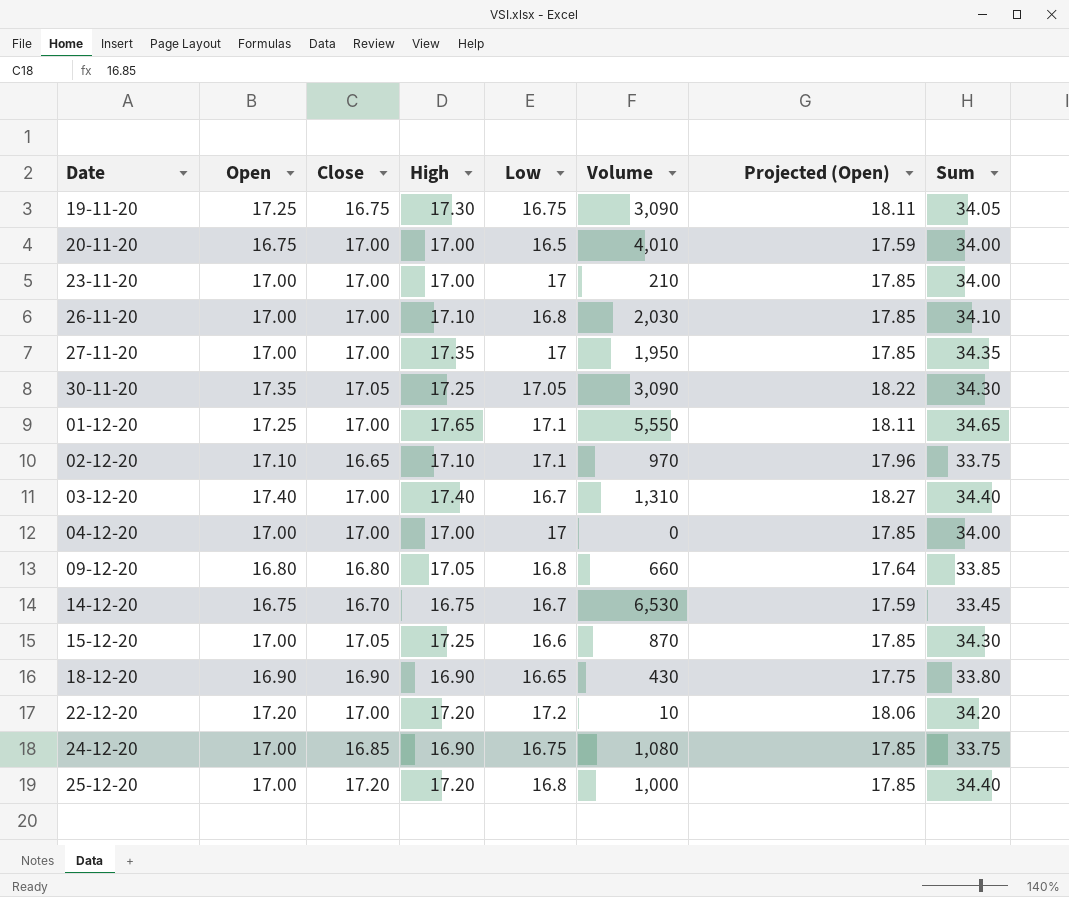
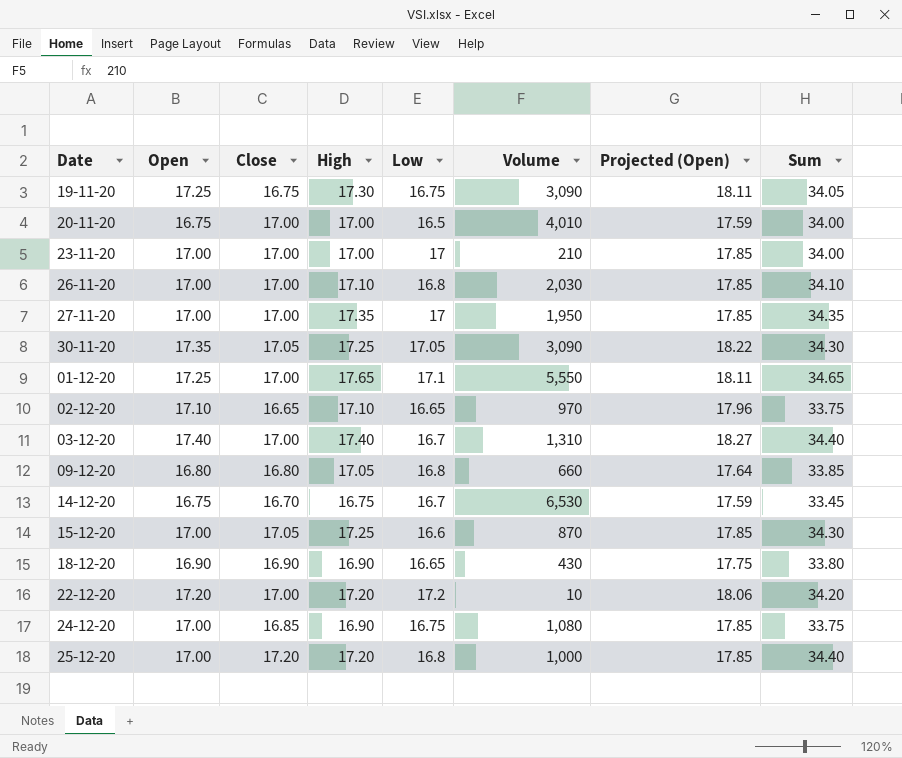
row 04-12-20: 17.00 | 17.00 | 17.00 | 17 | 0 | 17.85 | 34.00 -> none
02-12-20 | Low: 17.1 -> 16.65

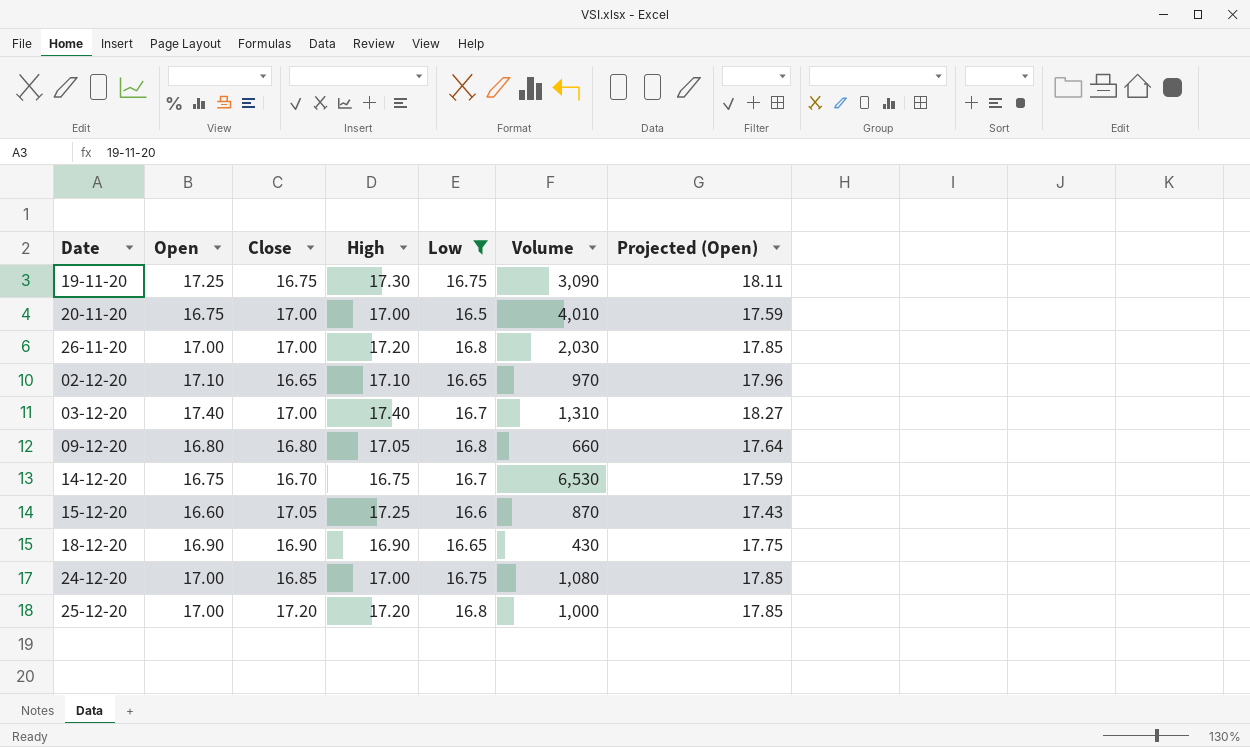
filter: none -> Low <= 16.8
column Sum | formula: [Close] + [High] -> none
26-11-20 | High: 17.10 -> 17.20
15-12-20 | Open: 17.00 -> 16.60
15-12-20 | Projected (Open): 17.85 -> 17.43
24-12-20 | High: 16.90 -> 17.00

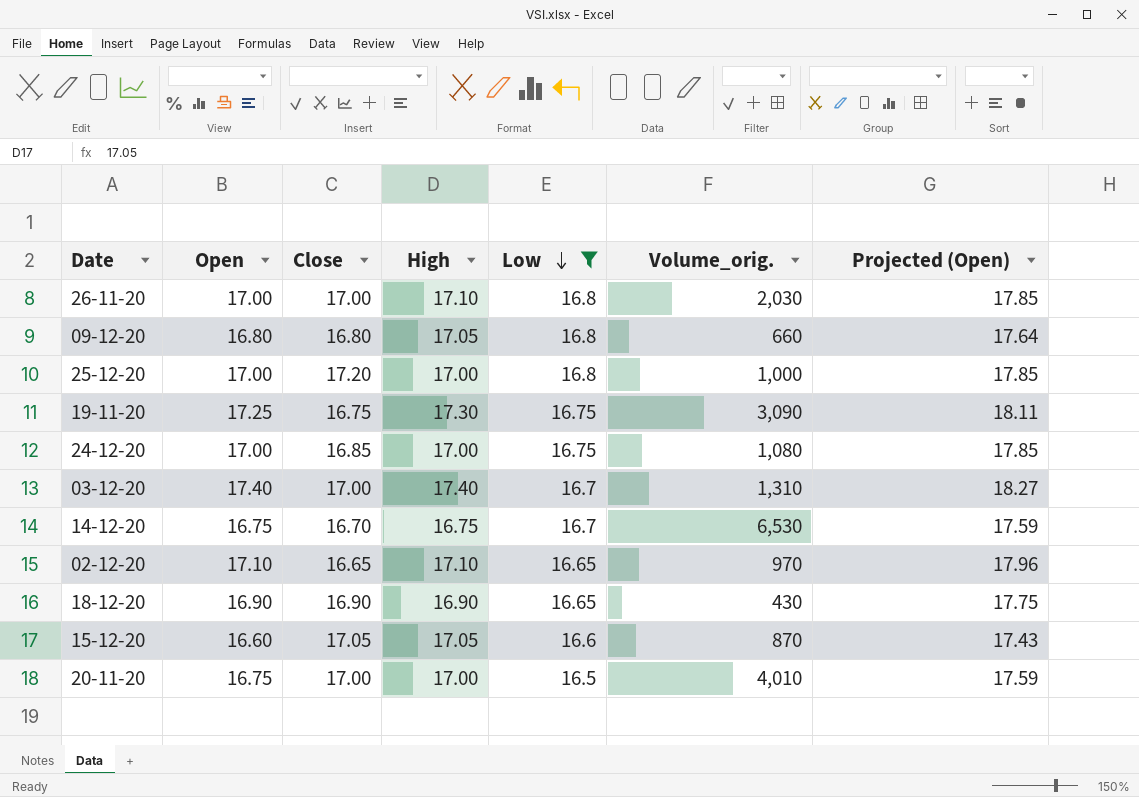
row order: none -> Low descending
column name: Volume -> Volume_orig.
26-11-20 | High: 17.20 -> 17.10
25-12-20 | High: 17.20 -> 17.00
15-12-20 | High: 17.25 -> 17.05

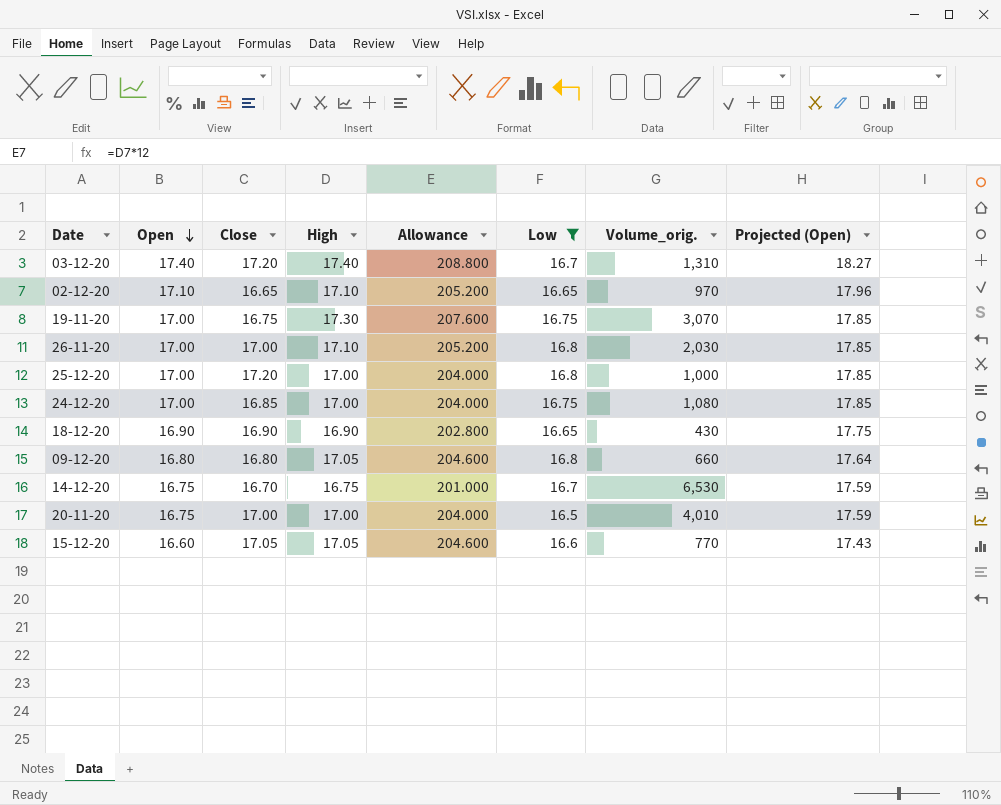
row order: Low descending -> Open descending
column Allowance | formula: none -> [High] * 12
03-12-20 | Close: 17.00 -> 17.20
19-11-20 | Open: 17.25 -> 17.00
19-11-20 | Volume_orig.: 3,090 -> 3,070
19-11-20 | Projected (Open): 18.11 -> 17.85
15-12-20 | Volume_orig.: 870 -> 770

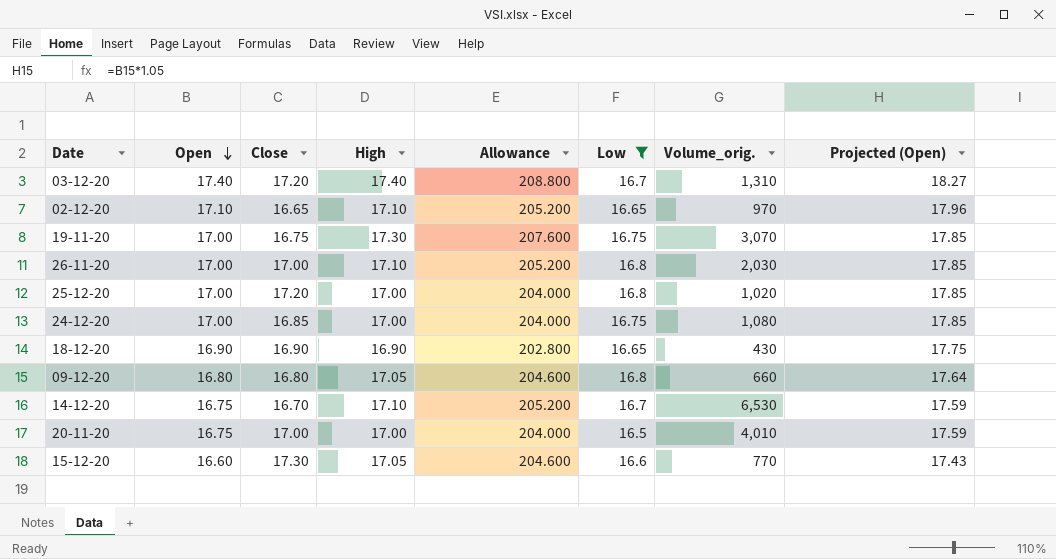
25-12-20 | Volume_orig.: 1,000 -> 1,020
14-12-20 | High: 16.75 -> 17.10
14-12-20 | Allowance: 201.000 -> 205.200
15-12-20 | Close: 17.05 -> 17.30

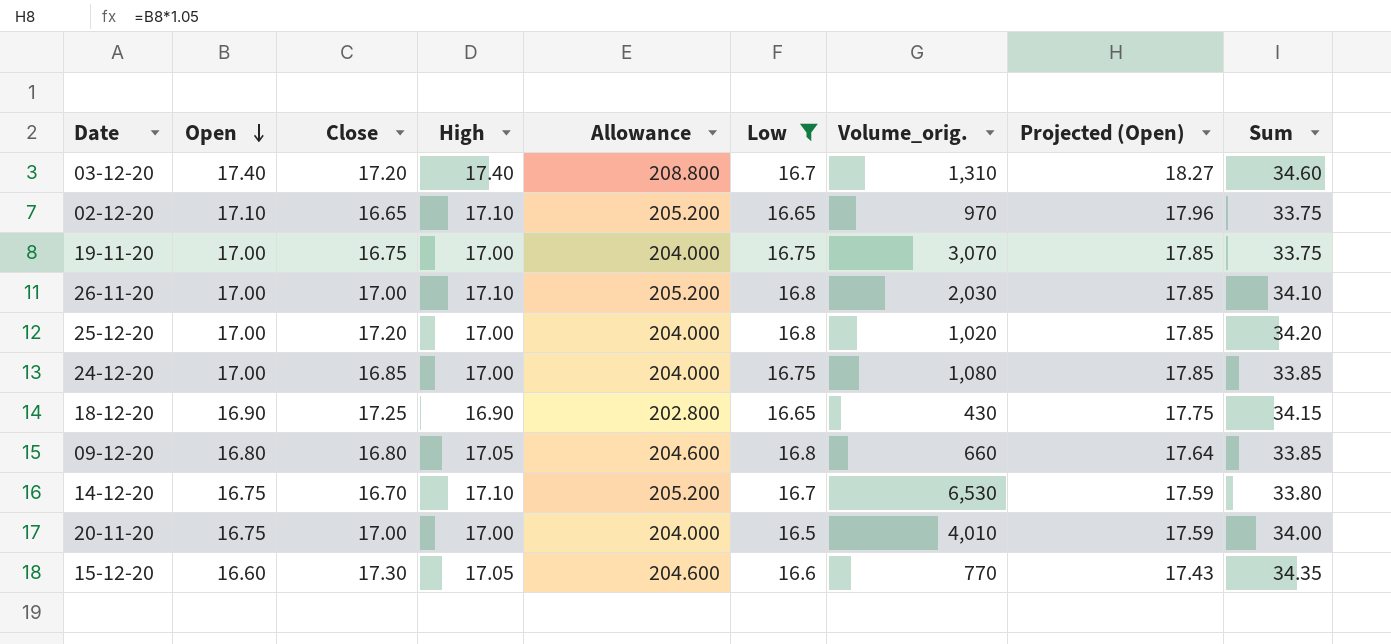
column Sum | formula: none -> [Close] + [High]
19-11-20 | High: 17.30 -> 17.00
19-11-20 | Allowance: 207.600 -> 204.000
18-12-20 | Close: 16.90 -> 17.25

